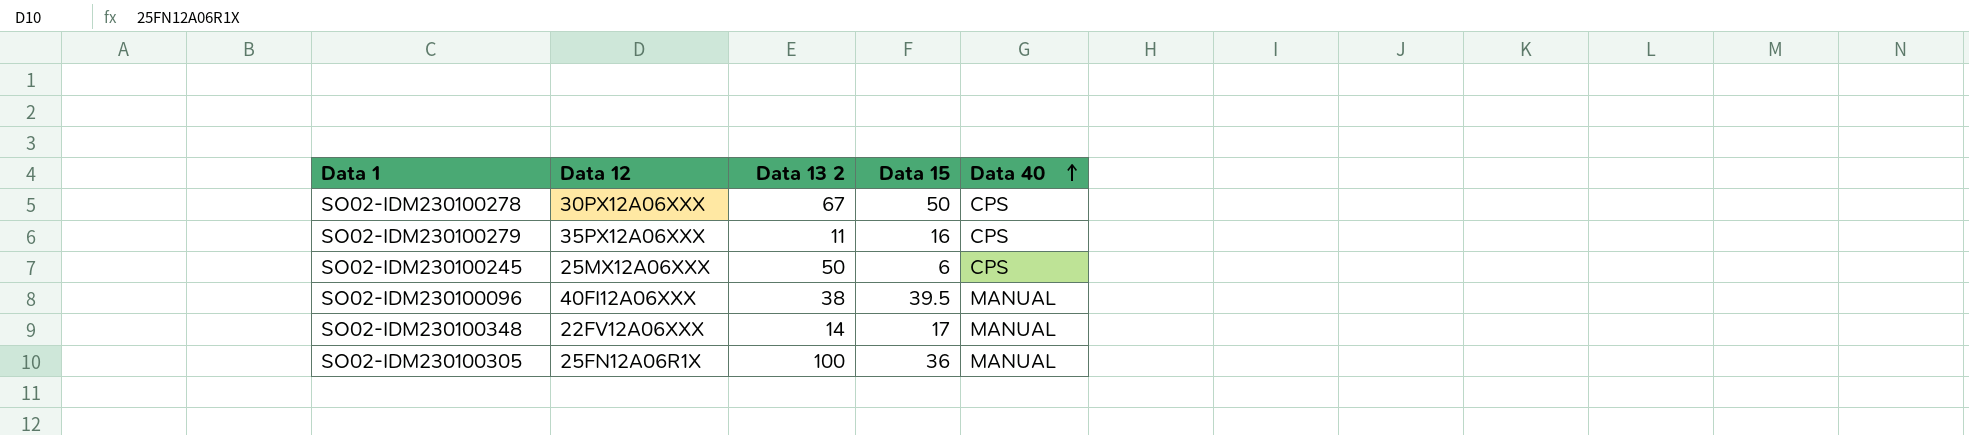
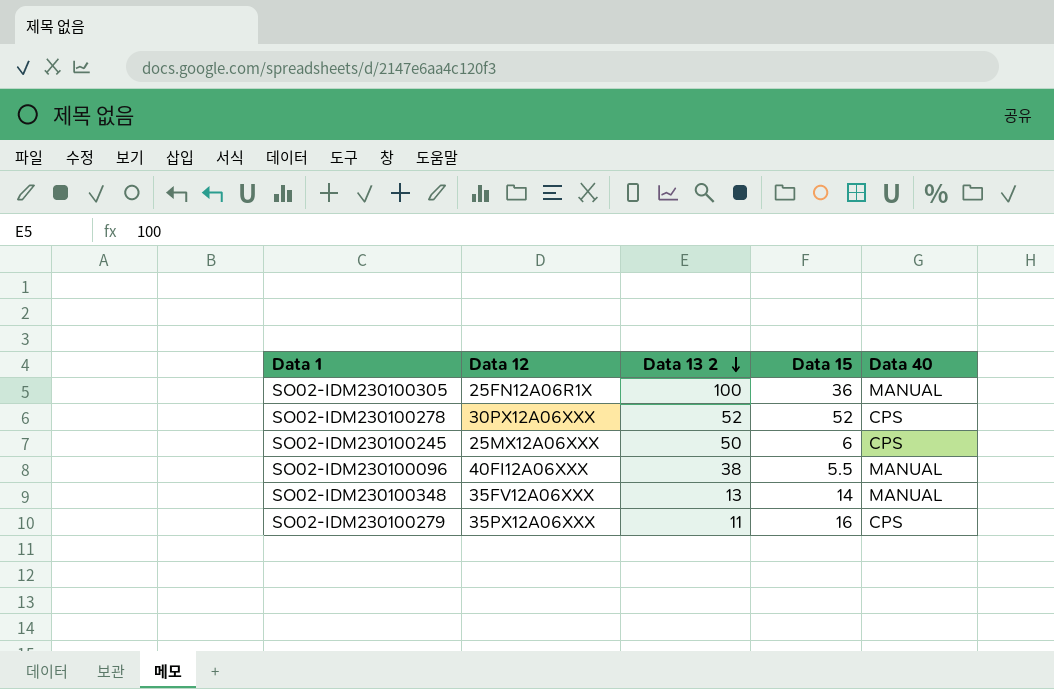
row order: Data 40 ascending -> Data 13 2 descending
SO02-IDM230100278 | Data 13 2: 67 -> 52
SO02-IDM230100278 | Data 15: 50 -> 52
SO02-IDM230100096 | Data 15: 39.5 -> 5.5
SO02-IDM230100348 | Data 12: 22FV12A06XXX -> 35FV12A06XXX
SO02-IDM230100348 | Data 13 2: 14 -> 13
SO02-IDM230100348 | Data 15: 17 -> 14

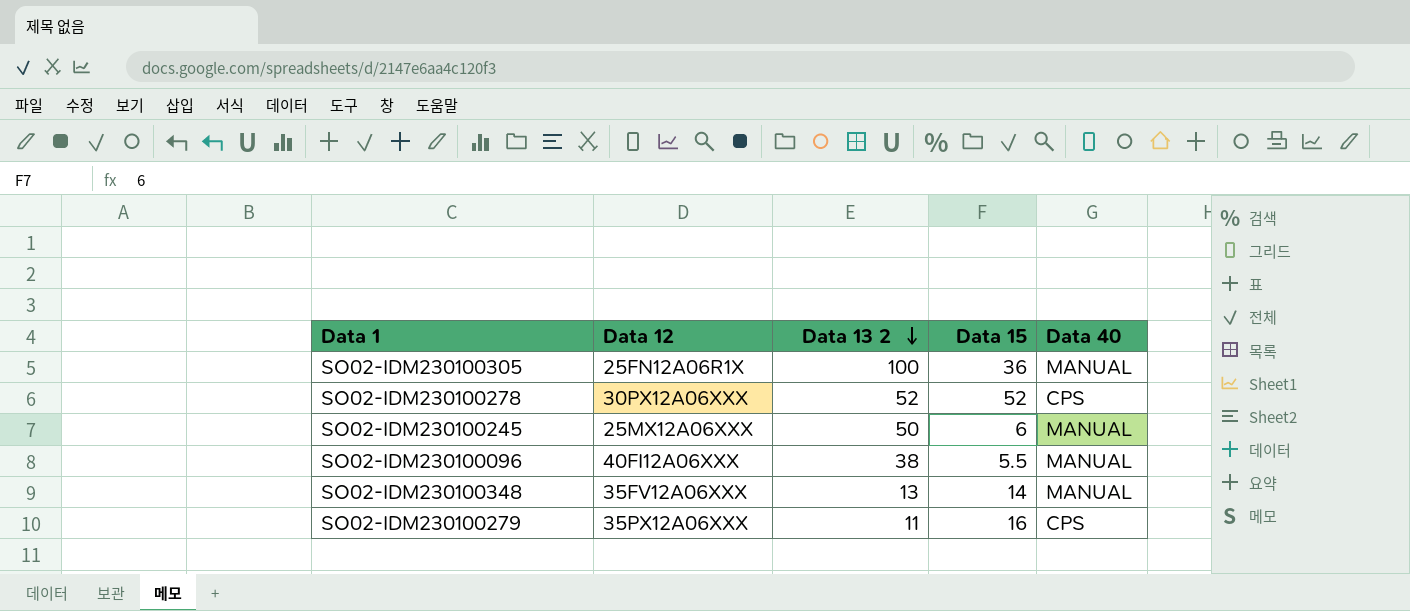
SO02-IDM230100245 | Data 40: CPS -> MANUAL

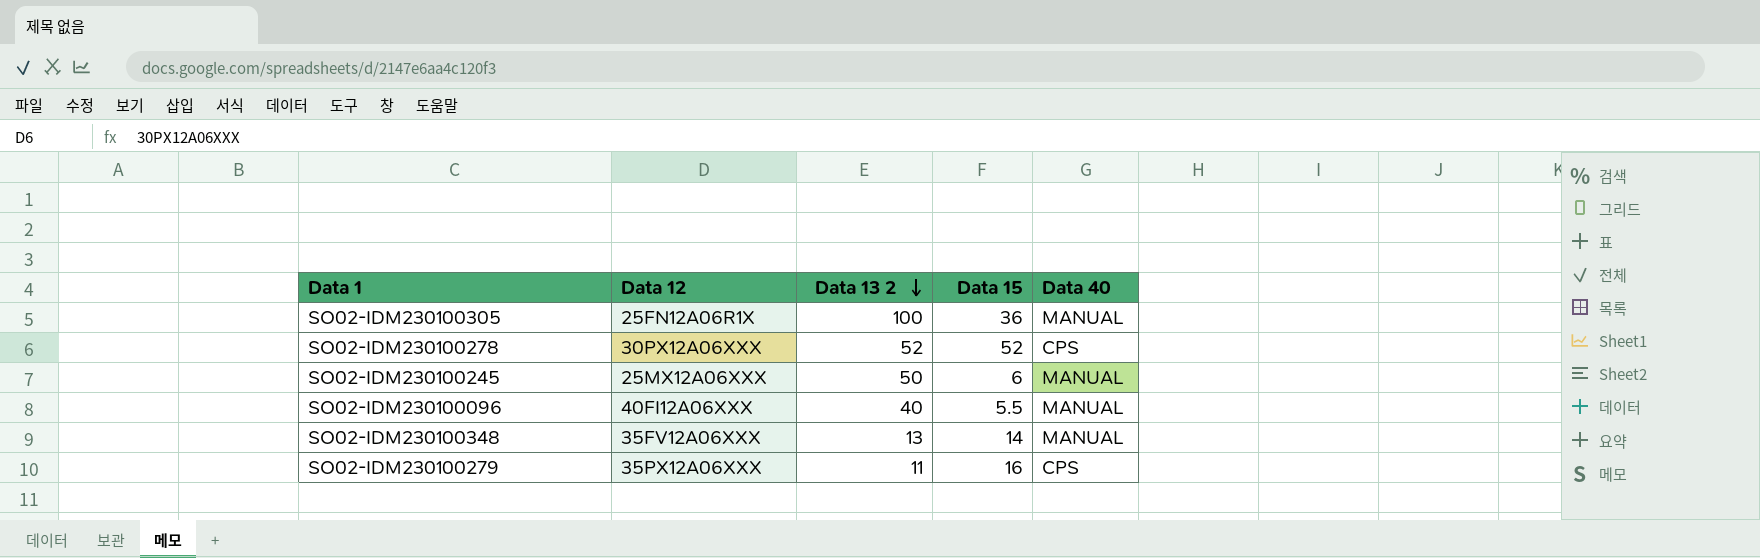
SO02-IDM230100096 | Data 13 2: 38 -> 40

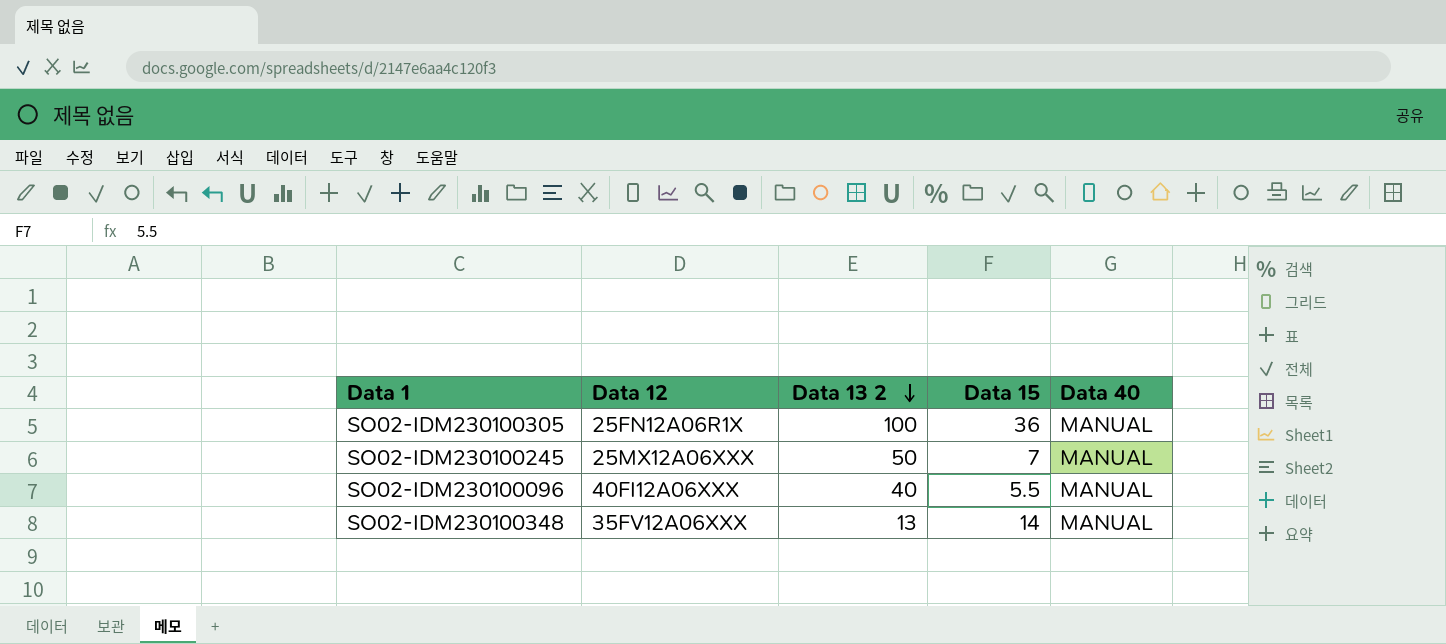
row SO02-IDM230100278: 30PX12A06XXX | 52 | 52 | CPS -> none
row SO02-IDM230100279: 35PX12A06XXX | 11 | 16 | CPS -> none
SO02-IDM230100245 | Data 15: 6 -> 7

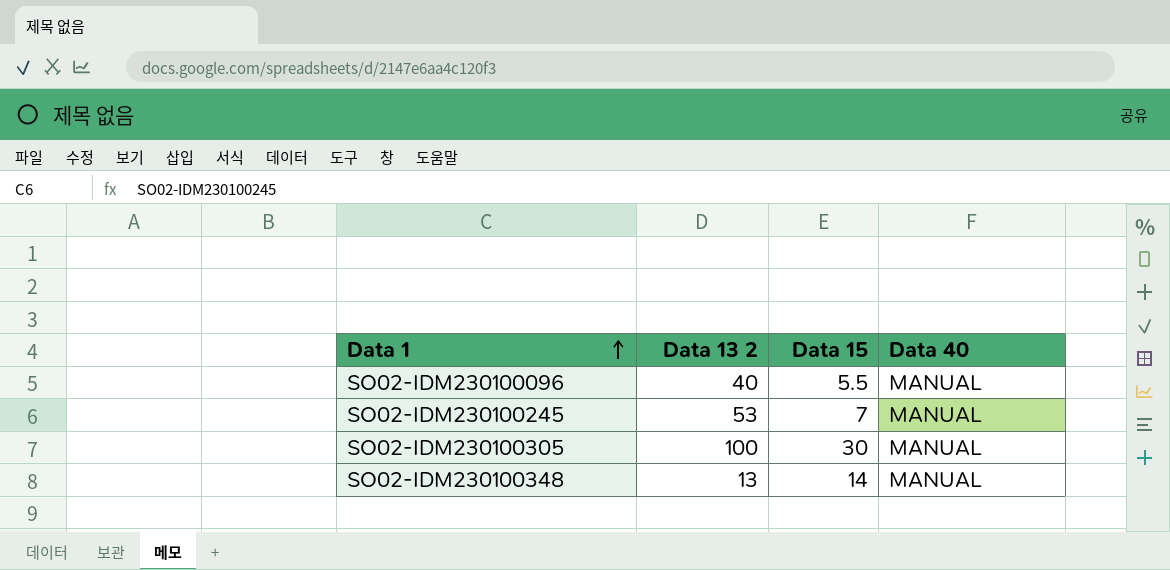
row order: Data 13 2 descending -> Data 1 ascending
column Data 12 | position: 2 -> none
SO02-IDM230100245 | Data 13 2: 50 -> 53
SO02-IDM230100305 | Data 15: 36 -> 30

